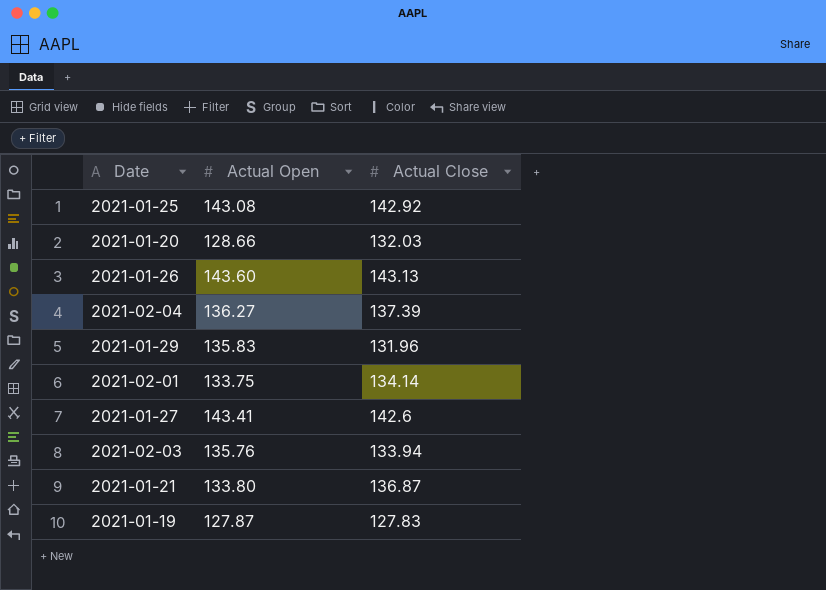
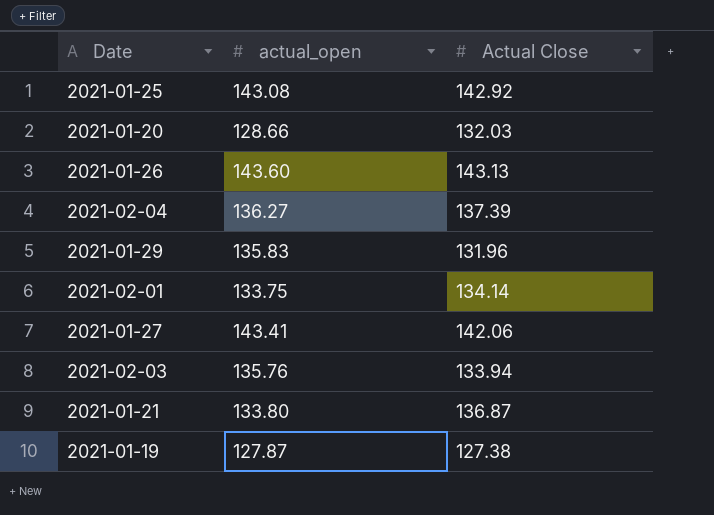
column name: Actual Open -> actual_open
2021-01-27 | Actual Close: 142.6 -> 142.06
2021-01-19 | Actual Close: 127.83 -> 127.38

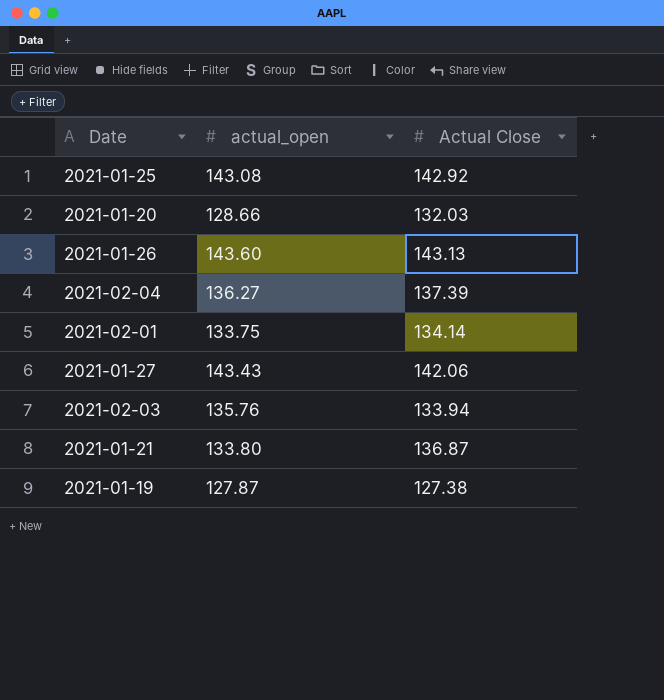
row 2021-01-29: 135.83 | 131.96 -> none
2021-01-27 | actual_open: 143.41 -> 143.43

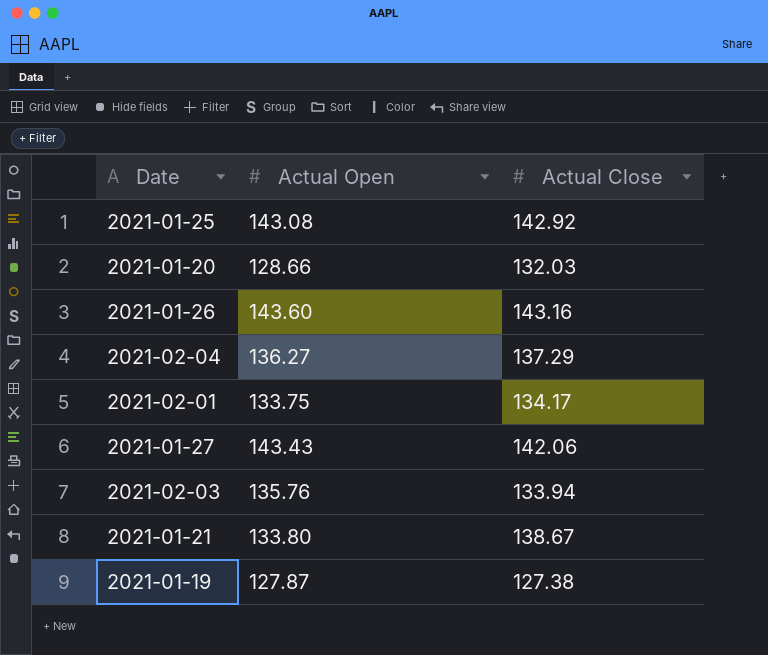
column name: actual_open -> Actual Open
2021-01-26 | Actual Close: 143.13 -> 143.16
2021-02-04 | Actual Close: 137.39 -> 137.29
2021-02-01 | Actual Close: 134.14 -> 134.17
2021-01-21 | Actual Close: 136.87 -> 138.67

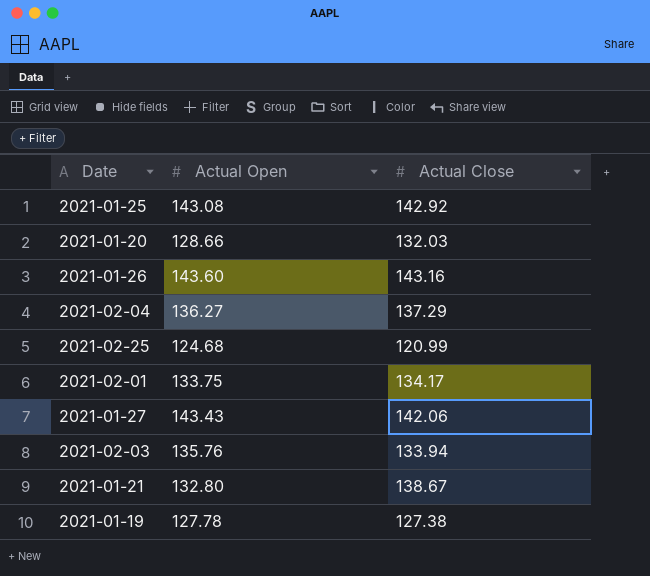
row 2021-02-25: none -> 124.68 | 120.99
2021-01-21 | Actual Open: 133.80 -> 132.80
2021-01-19 | Actual Open: 127.87 -> 127.78

